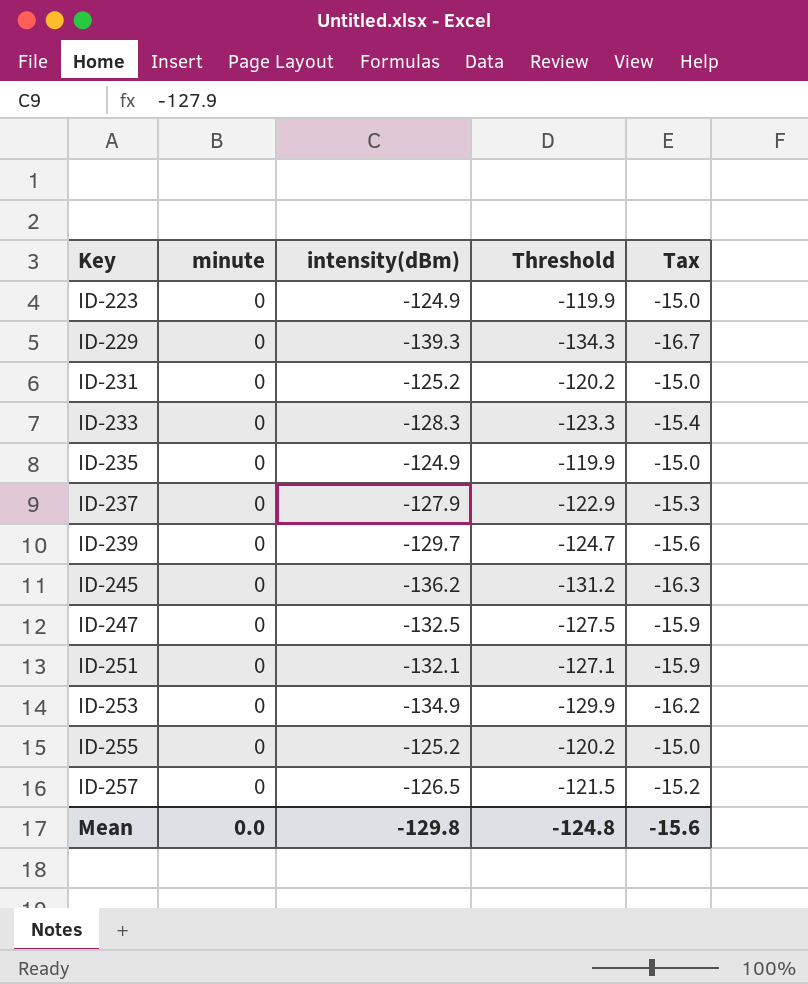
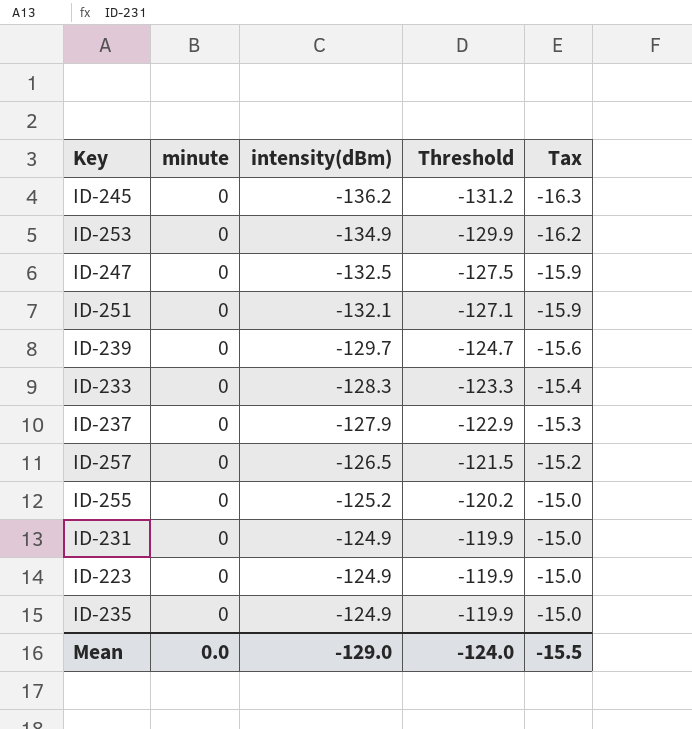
row order: Key ascending -> intensity(dBm) ascending
row ID-229: 0 | -139.3 | -134.3 | -16.7 -> none
ID-231 | intensity(dBm): -125.2 -> -124.9
ID-231 | Threshold: -120.2 -> -119.9
Mean | intensity(dBm): -129.8 -> -129.0
Mean | Threshold: -124.8 -> -124.0
Mean | Tax: -15.6 -> -15.5

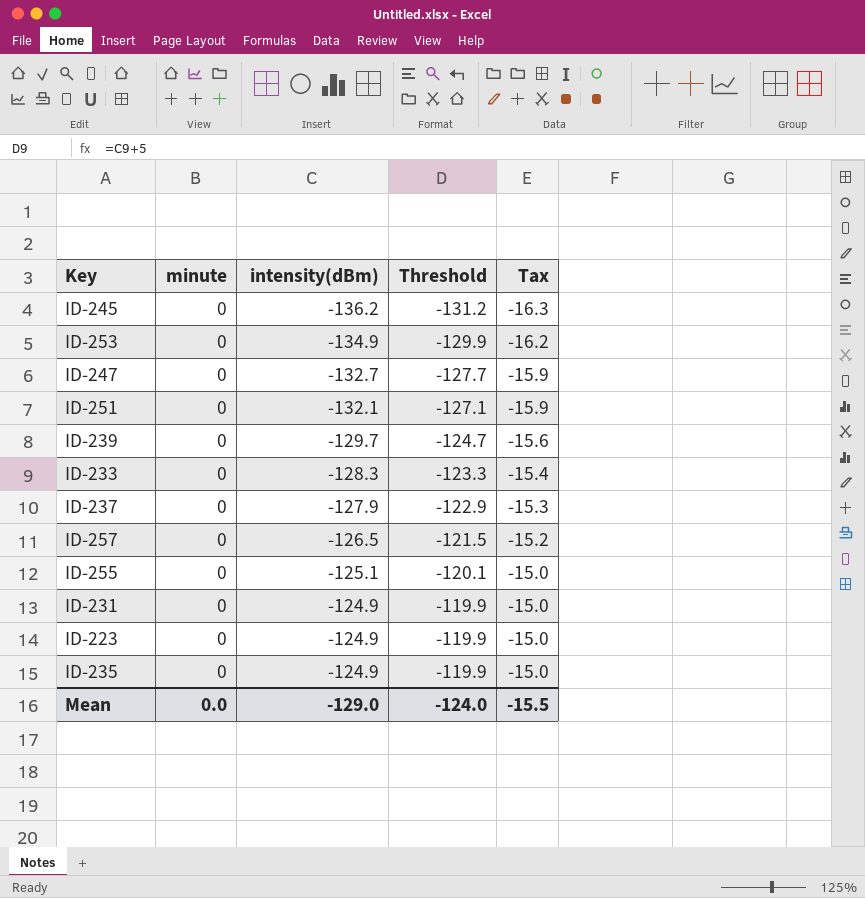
ID-247 | intensity(dBm): -132.5 -> -132.7
ID-247 | Threshold: -127.5 -> -127.7
ID-255 | intensity(dBm): -125.2 -> -125.1
ID-255 | Threshold: -120.2 -> -120.1

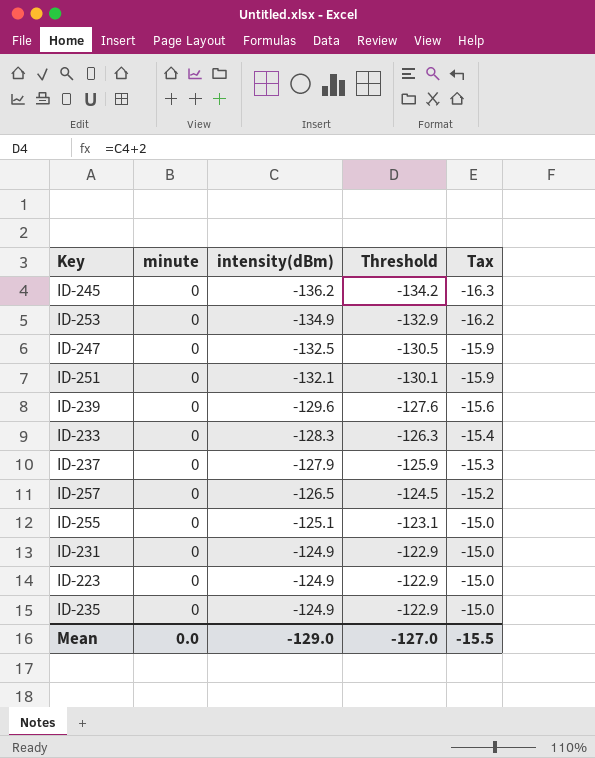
column Threshold | formula: [intensity(dBm)] + 5 -> [intensity(dBm)] + 2
ID-247 | intensity(dBm): -132.7 -> -132.5
ID-239 | intensity(dBm): -129.7 -> -129.6
Mean | Threshold: -124.0 -> -127.0

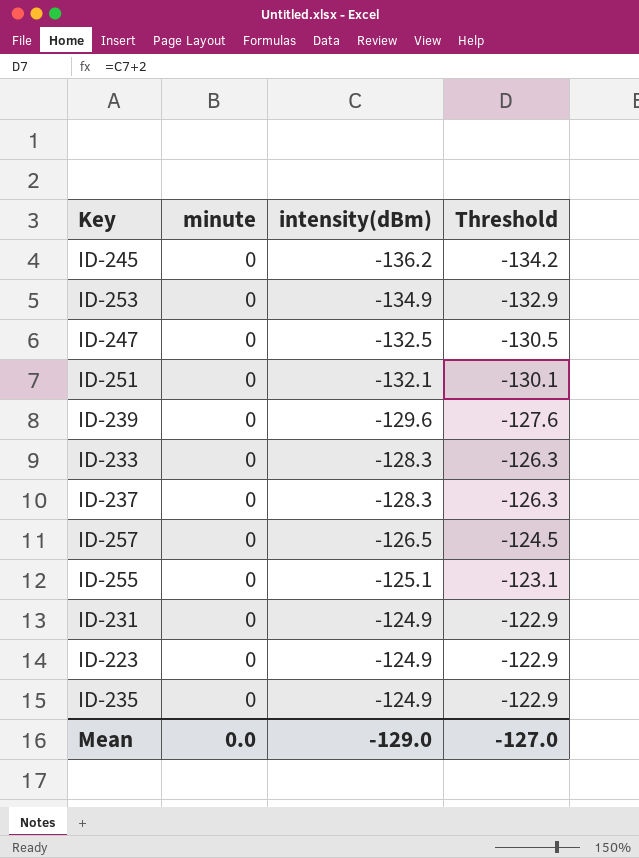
column Tax | formula: [intensity(dBm)] * 0.12 -> none
ID-237 | intensity(dBm): -127.9 -> -128.3
ID-237 | Threshold: -125.9 -> -126.3

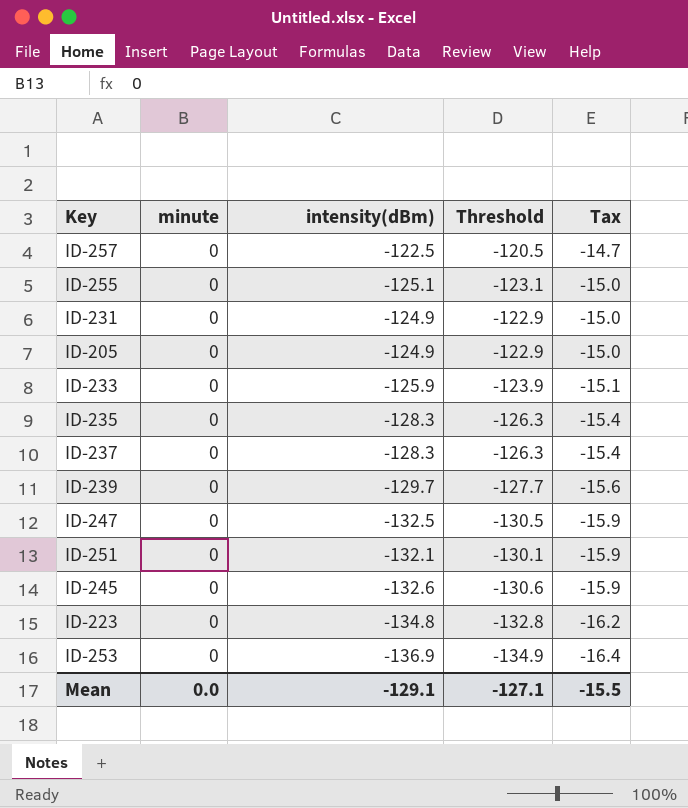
row order: intensity(dBm) ascending -> Tax descending
column Tax | formula: none -> [intensity(dBm)] * 0.12
ID-257 | intensity(dBm): -126.5 -> -122.5
ID-257 | Threshold: -124.5 -> -120.5
row ID-205: none -> 0 | -124.9 | -122.9 | -15.0
ID-233 | intensity(dBm): -128.3 -> -125.9
ID-233 | Threshold: -126.3 -> -123.9
ID-235 | intensity(dBm): -124.9 -> -128.3
ID-235 | Threshold: -122.9 -> -126.3
ID-239 | intensity(dBm): -129.6 -> -129.7
ID-239 | Threshold: -127.6 -> -127.7
ID-245 | intensity(dBm): -136.2 -> -132.6
ID-245 | Threshold: -134.2 -> -130.6
ID-223 | intensity(dBm): -124.9 -> -134.8
ID-223 | Threshold: -122.9 -> -132.8
ID-253 | intensity(dBm): -134.9 -> -136.9
ID-253 | Threshold: -132.9 -> -134.9
Mean | intensity(dBm): -129.0 -> -129.1
Mean | Threshold: -127.0 -> -127.1

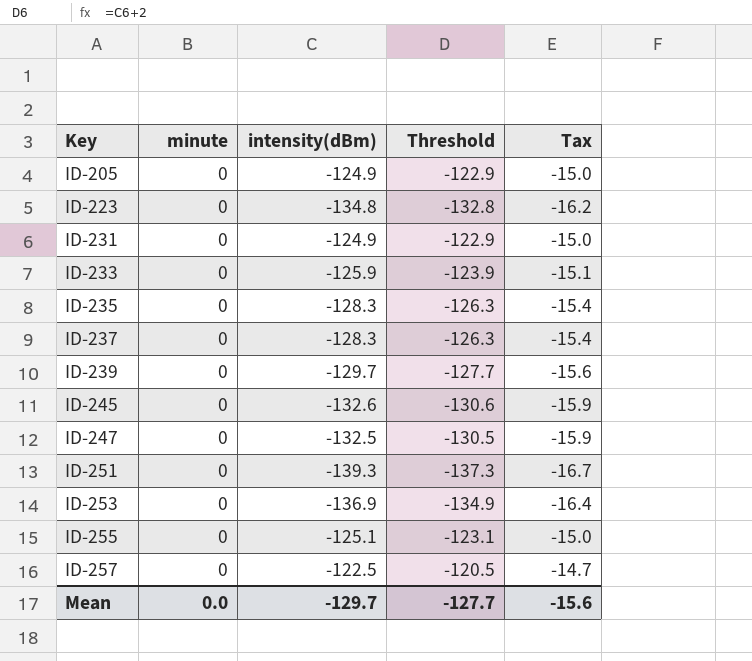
row order: Tax descending -> Key ascending
ID-251 | intensity(dBm): -132.1 -> -139.3
ID-251 | Threshold: -130.1 -> -137.3
ID-251 | Tax: -15.9 -> -16.7
Mean | intensity(dBm): -129.1 -> -129.7
Mean | Threshold: -127.1 -> -127.7
Mean | Tax: -15.5 -> -15.6

